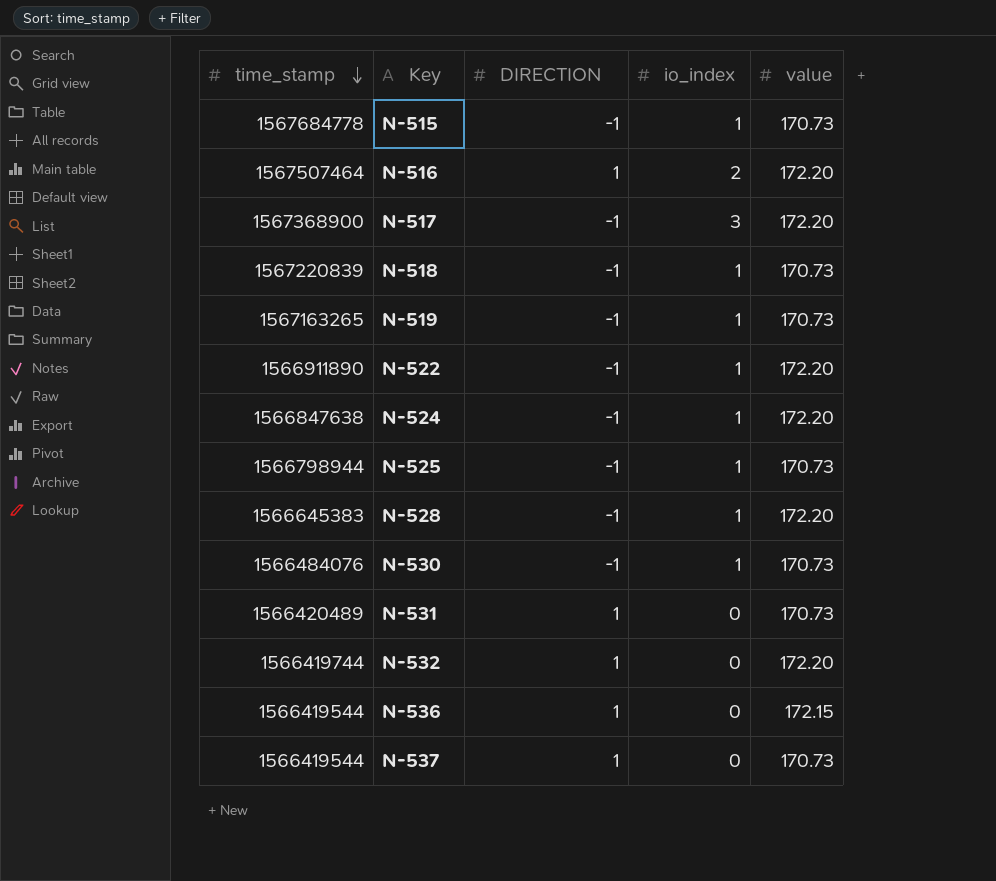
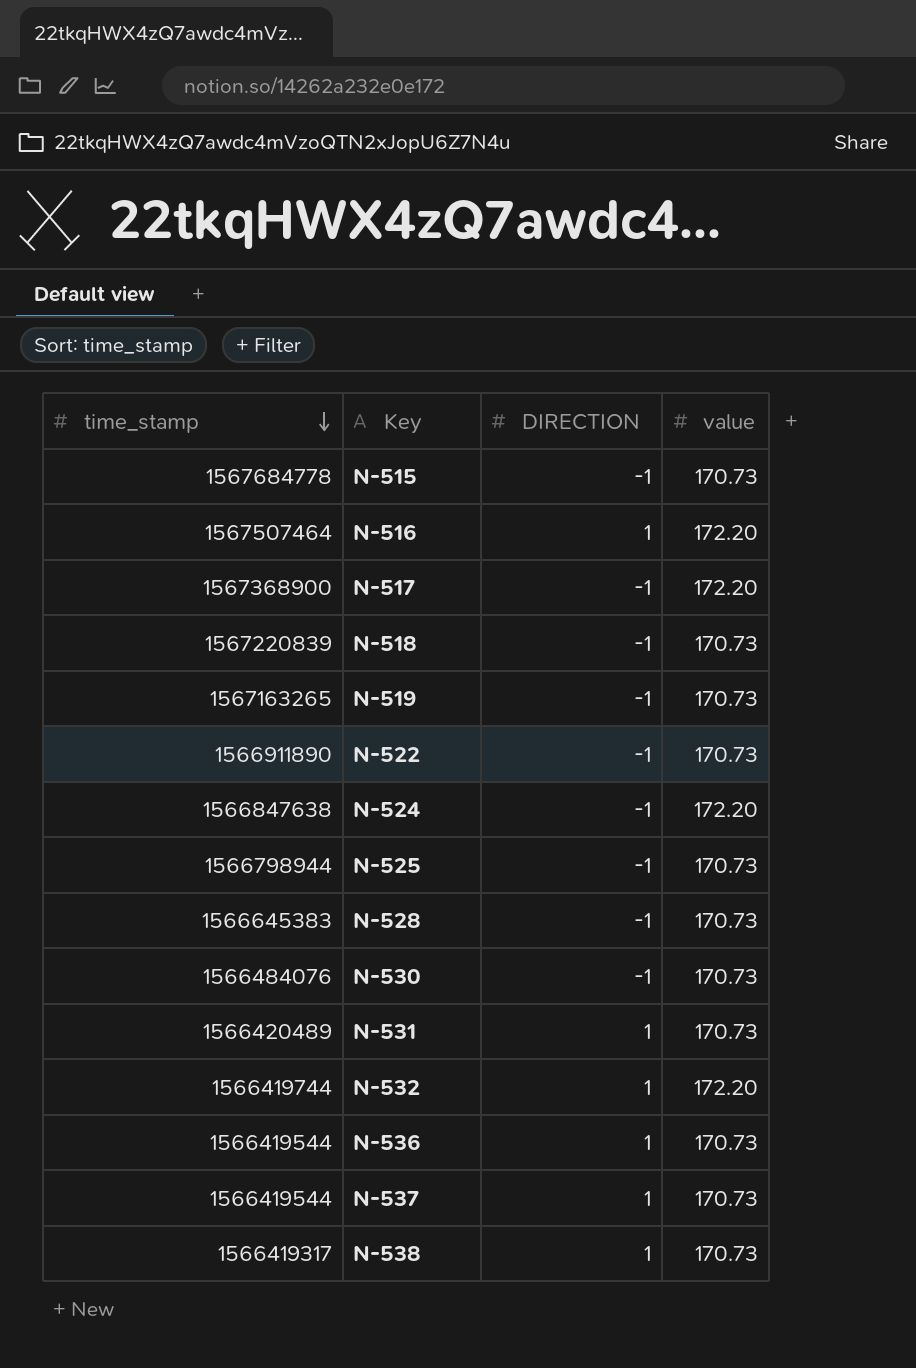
column io_index | position: 4 -> none
N-522 | value: 172.20 -> 170.73
N-528 | value: 172.20 -> 170.73
N-536 | value: 172.15 -> 170.73
row N-538: none -> 1566419317 | 1 | 170.73

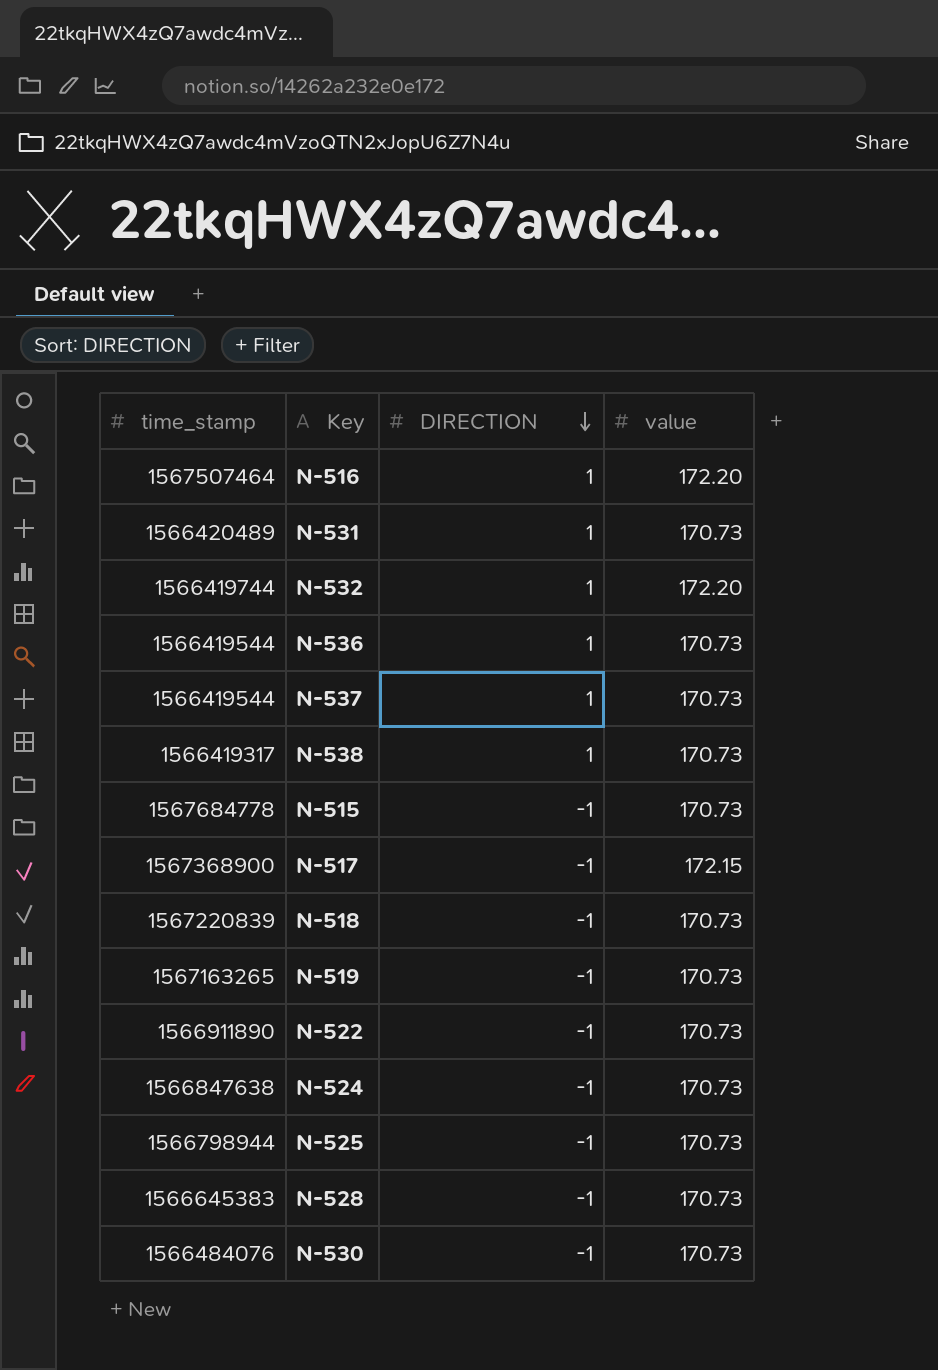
row order: time_stamp descending -> DIRECTION descending
N-517 | value: 172.20 -> 172.15
N-524 | value: 172.20 -> 170.73

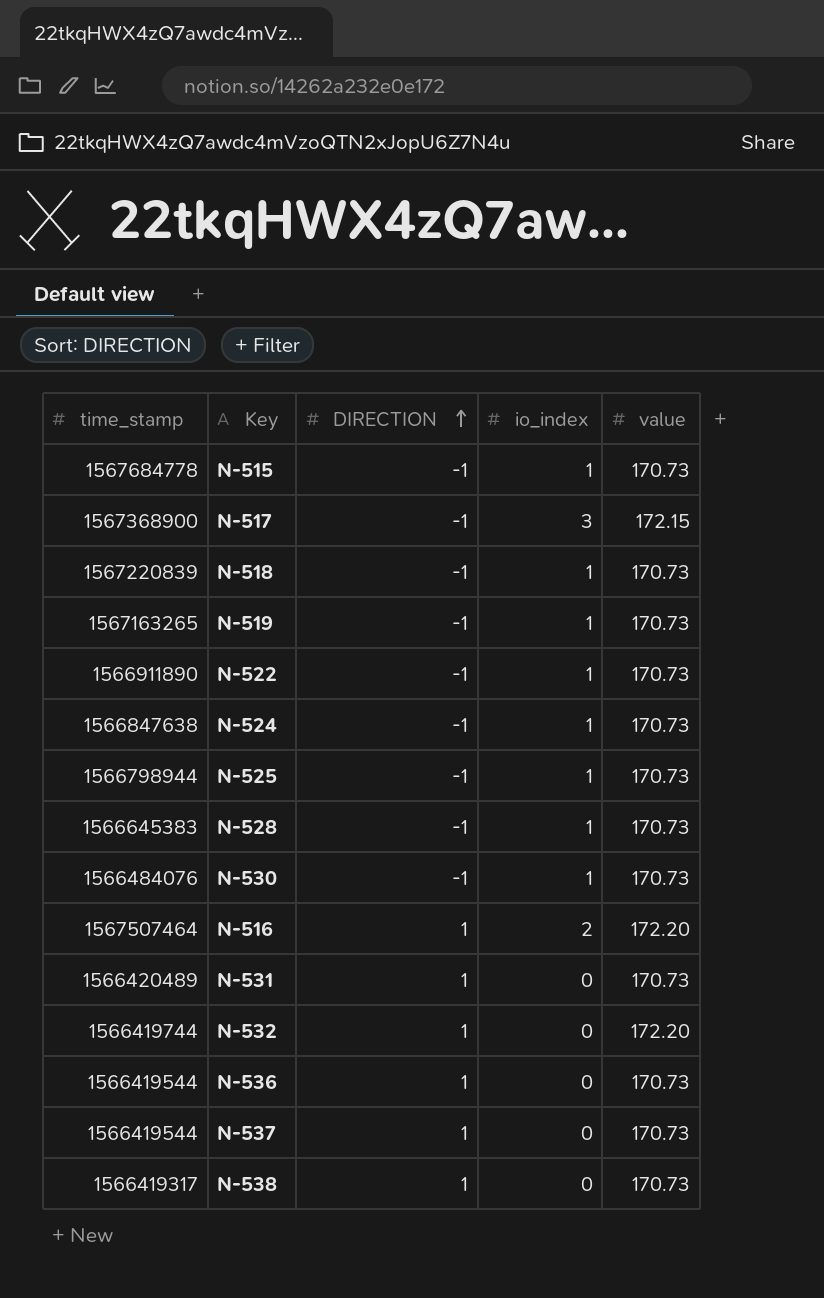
row order: DIRECTION descending -> DIRECTION ascending
column io_index | position: none -> 4

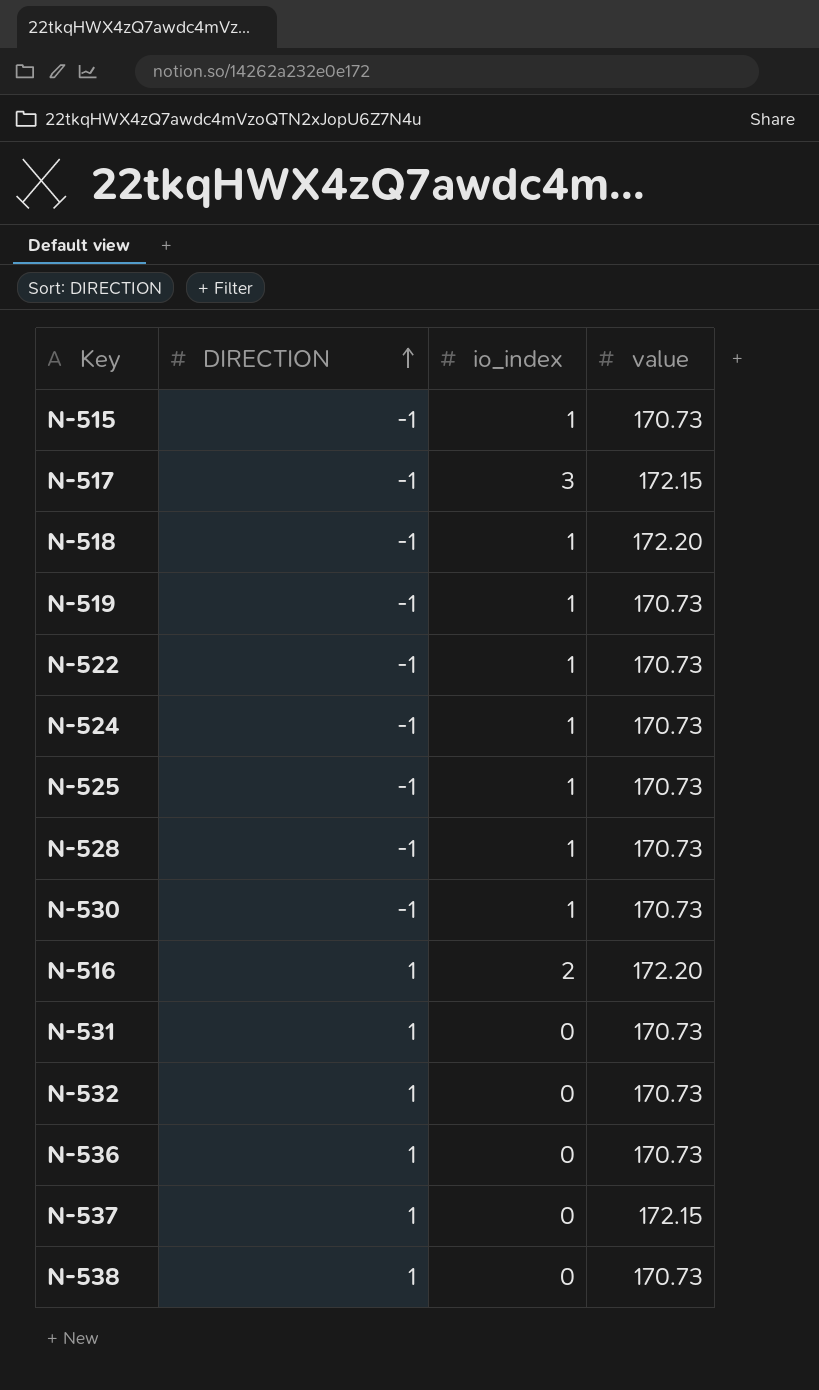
column time_stamp | position: 1 -> none
N-518 | value: 170.73 -> 172.20
N-532 | value: 172.20 -> 170.73
N-537 | value: 170.73 -> 172.15

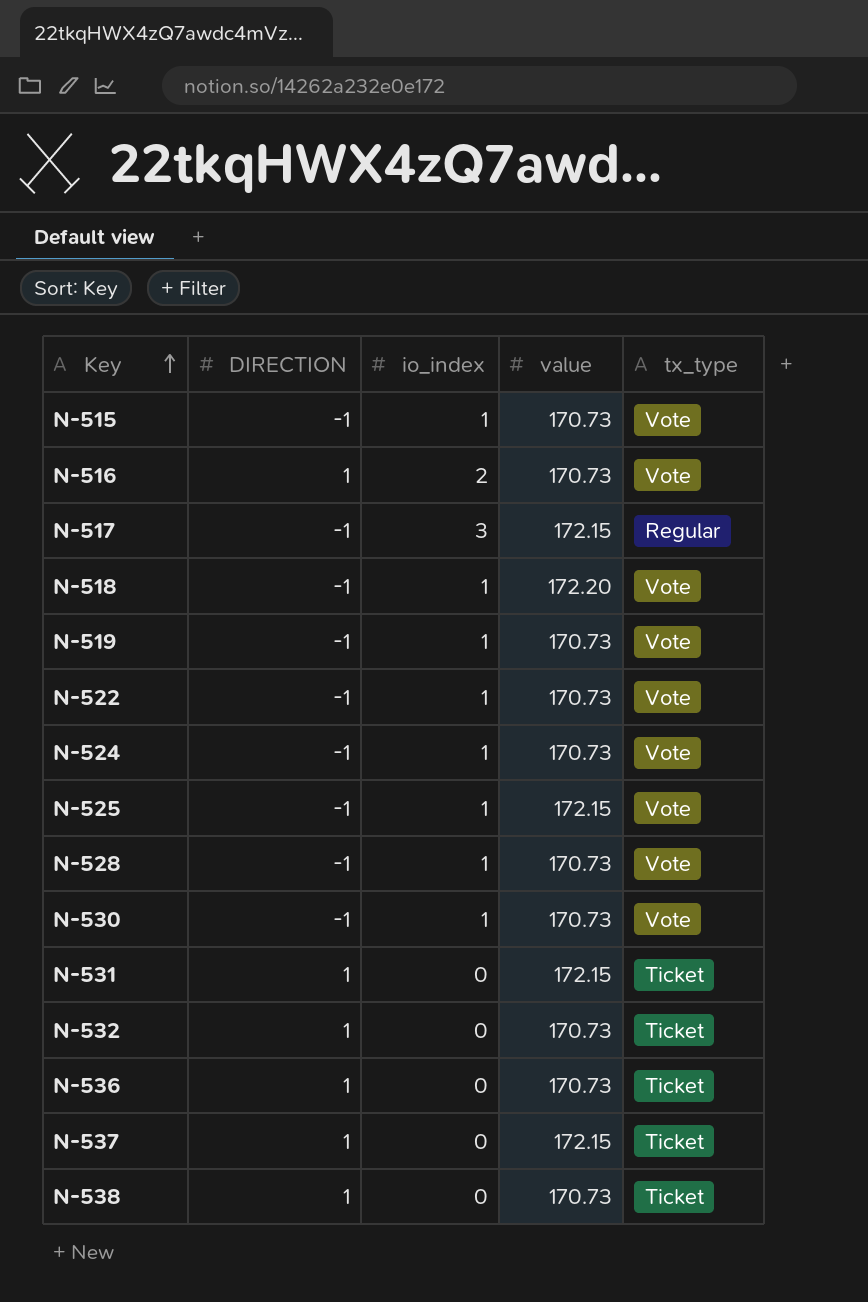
row order: DIRECTION ascending -> Key ascending
column tx_type | position: none -> 5
N-516 | value: 172.20 -> 170.73
N-525 | value: 170.73 -> 172.15
N-531 | value: 170.73 -> 172.15

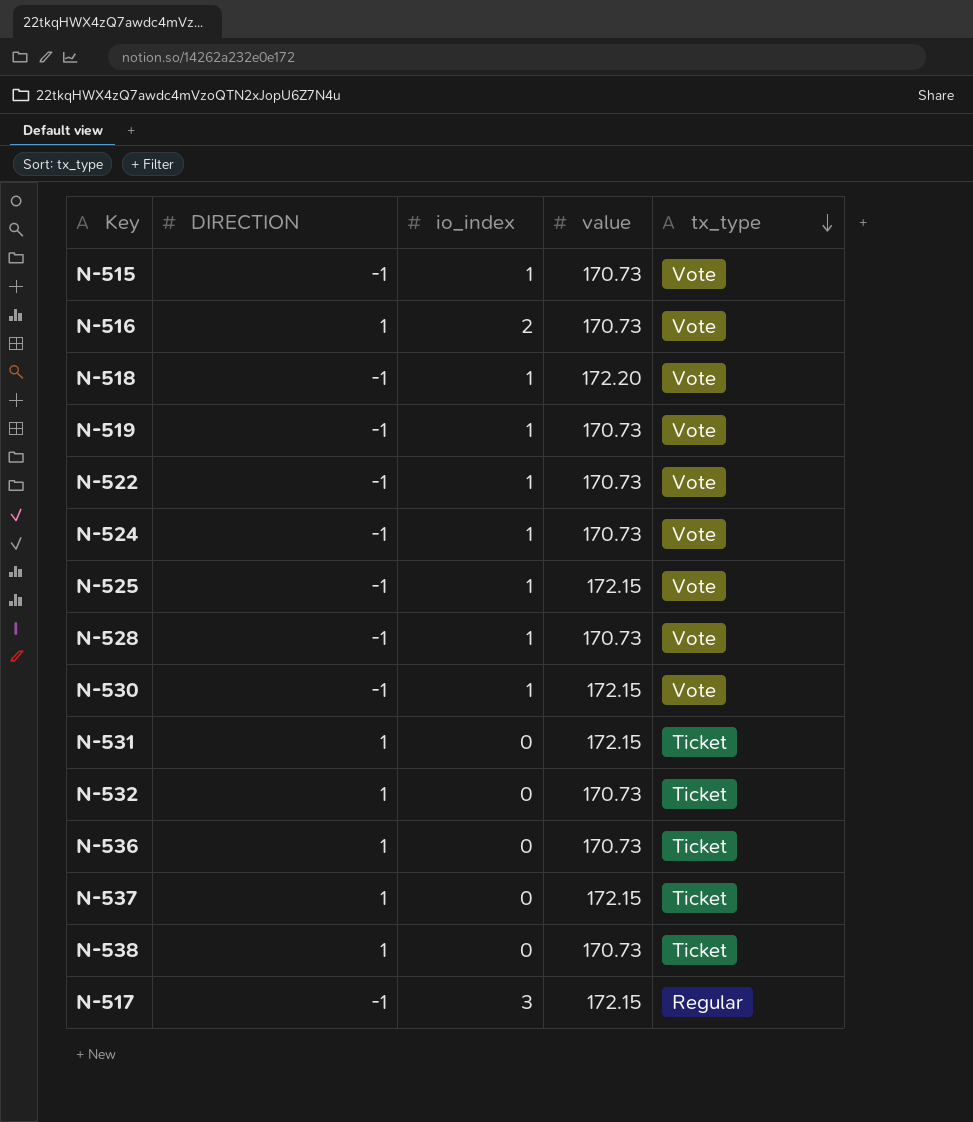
row order: Key ascending -> tx_type descending
N-530 | value: 170.73 -> 172.15

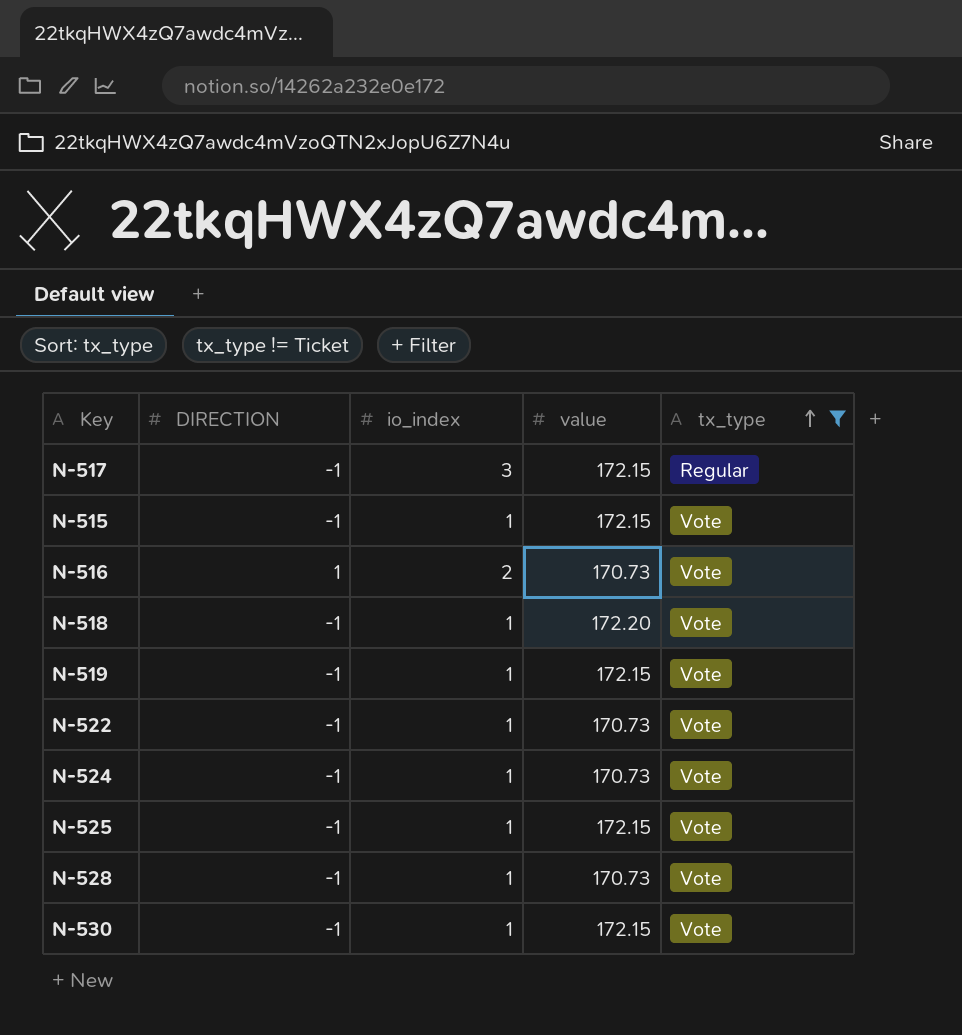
filter: none -> tx_type != Ticket
row order: tx_type descending -> tx_type ascending
N-515 | value: 170.73 -> 172.15
N-519 | value: 170.73 -> 172.15

